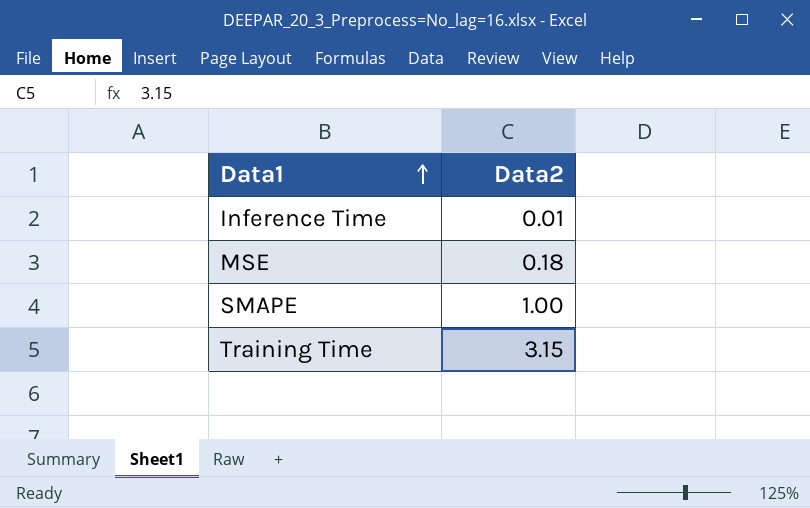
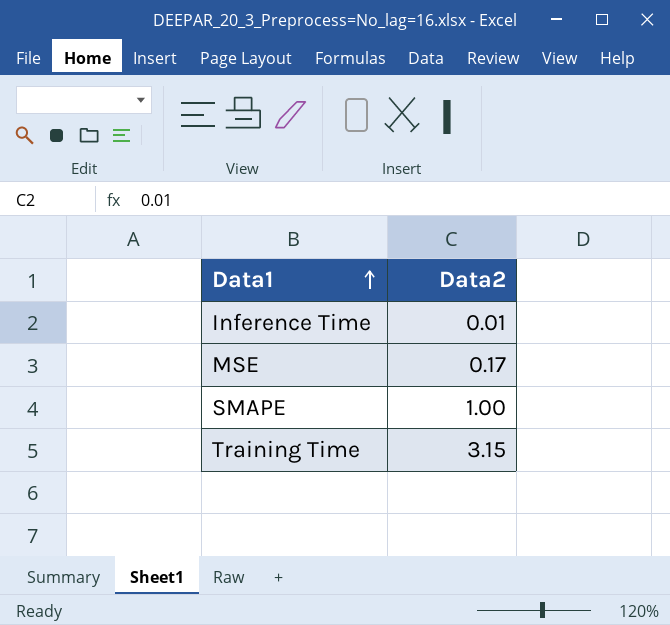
MSE | Data2: 0.18 -> 0.17

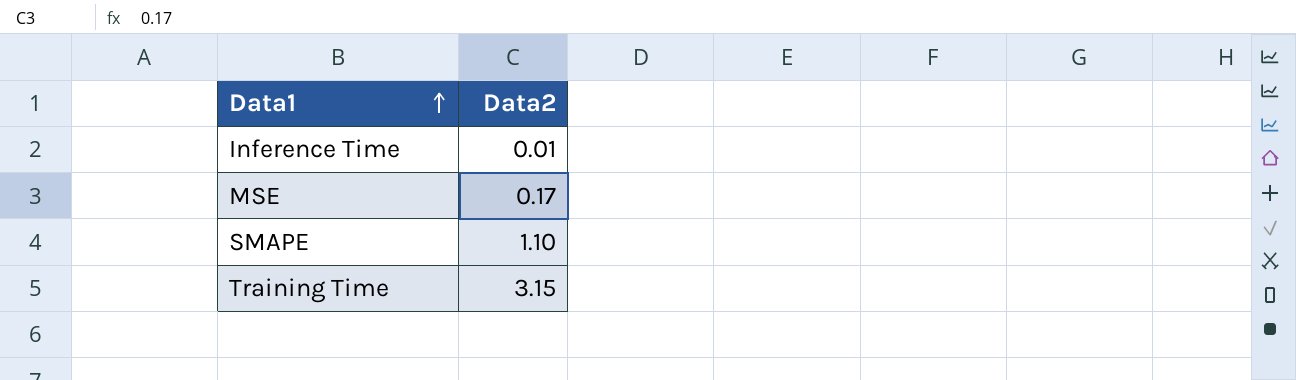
SMAPE | Data2: 1.00 -> 1.10

